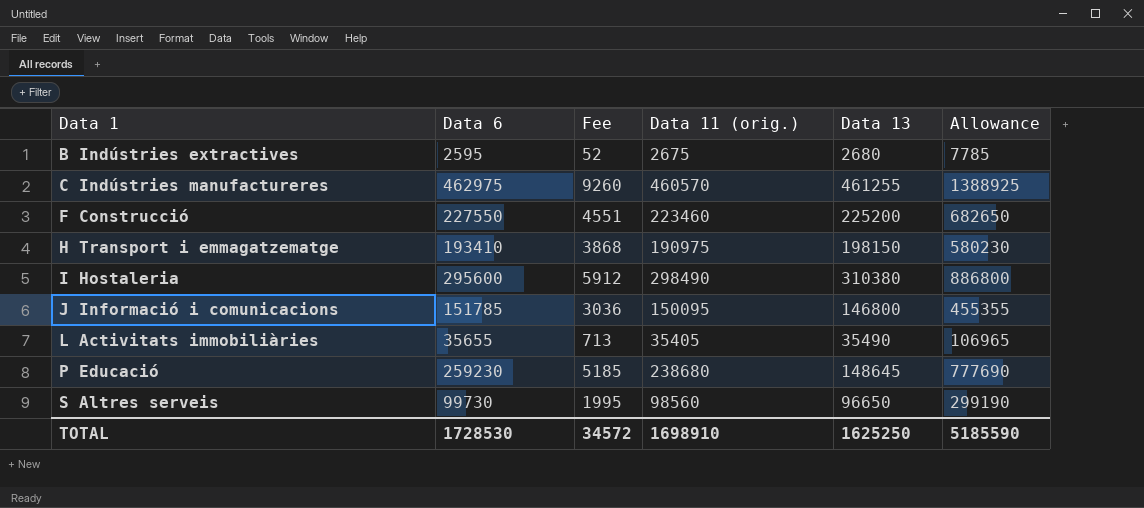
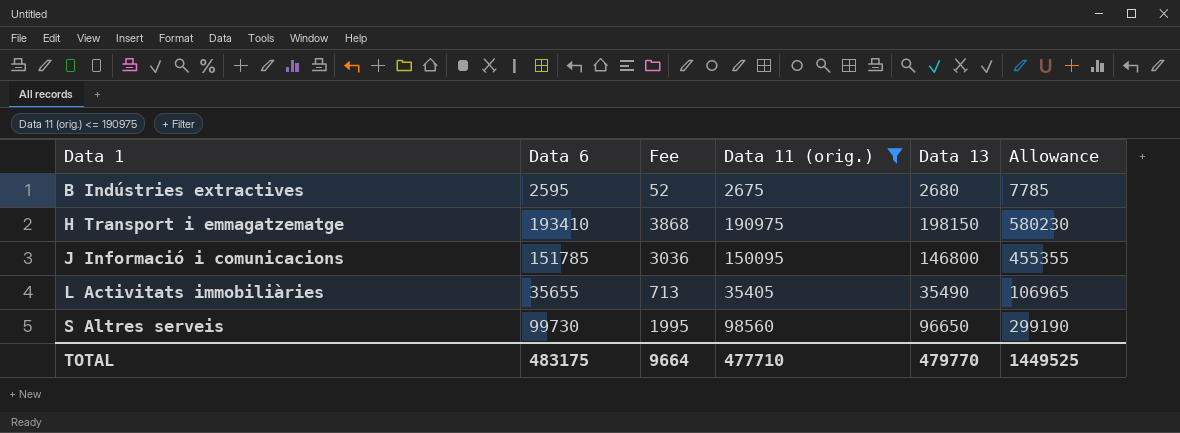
filter: none -> Data 11 (orig.) <= 190975
TOTAL | Data 6: 1728530 -> 483175
TOTAL | Fee: 34572 -> 9664
TOTAL | Data 11 (orig.): 1698910 -> 477710
TOTAL | Data 13: 1625250 -> 479770
TOTAL | Allowance: 5185590 -> 1449525

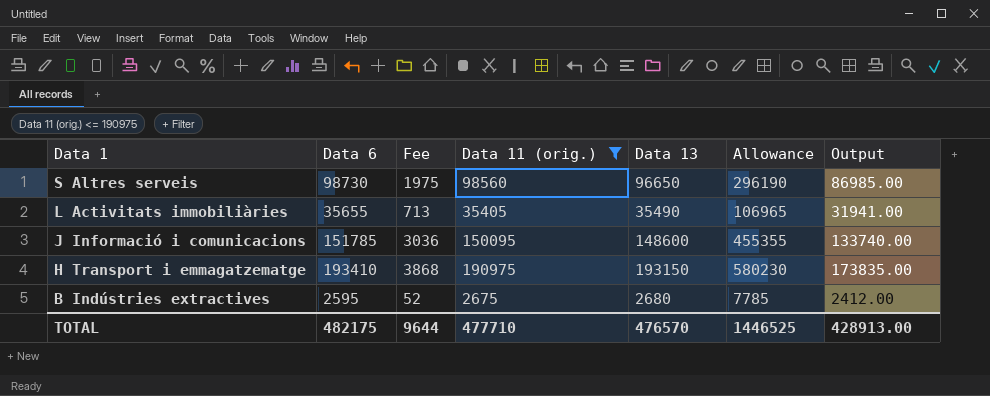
row order: Data 1 ascending -> Data 1 descending
column Output | formula: none -> [Data 13] * 0.9
S Altres serveis | Data 6: 99730 -> 98730
S Altres serveis | Fee: 1995 -> 1975
S Altres serveis | Allowance: 299190 -> 296190
J Informació i comunicacions | Data 13: 146800 -> 148600
H Transport i emmagatzematge | Data 13: 198150 -> 193150
TOTAL | Data 6: 483175 -> 482175
TOTAL | Fee: 9664 -> 9644
TOTAL | Data 13: 479770 -> 476570
TOTAL | Allowance: 1449525 -> 1446525

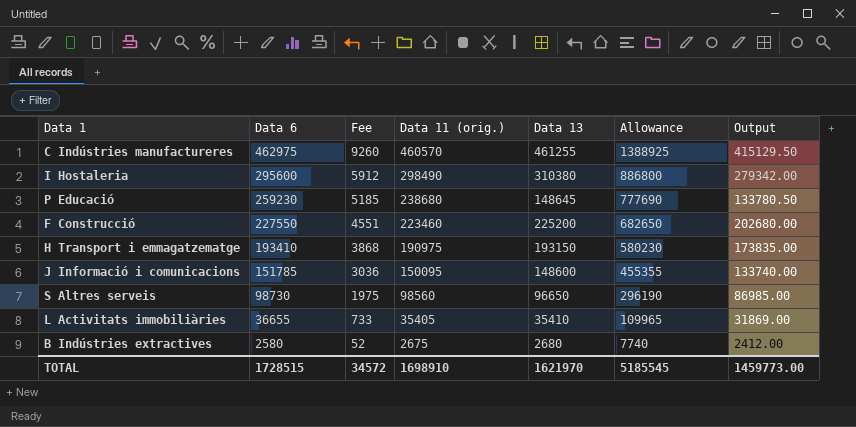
filter: Data 11 (orig.) <= 190975 -> none
row order: Data 1 descending -> Data 6 descending
L Activitats immobiliàries | Data 6: 35655 -> 36655
L Activitats immobiliàries | Fee: 713 -> 733
L Activitats immobiliàries | Data 13: 35490 -> 35410
L Activitats immobiliàries | Allowance: 106965 -> 109965
L Activitats immobiliàries | Output: 31941.00 -> 31869.00
B Indústries extractives | Data 6: 2595 -> 2580
B Indústries extractives | Allowance: 7785 -> 7740
TOTAL | Data 6: 482175 -> 1728515
TOTAL | Fee: 9644 -> 34572
TOTAL | Data 11 (orig.): 477710 -> 1698910
TOTAL | Data 13: 476570 -> 1621970
TOTAL | Allowance: 1446525 -> 5185545
TOTAL | Output: 428913.00 -> 1459773.00

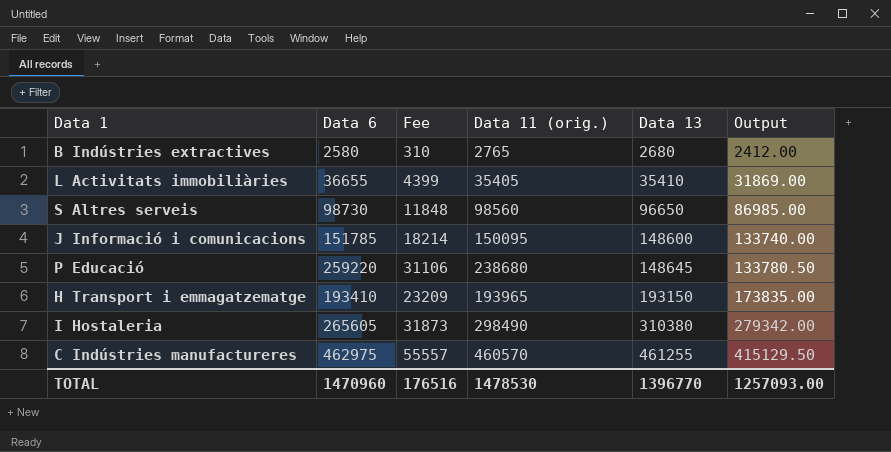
row order: Data 6 descending -> Data 13 ascending
column Allowance | formula: [Data 6] * 3 -> none
column Fee | formula: [Data 6] * 0.02 -> [Data 6] * 0.12
row F Construcció: 227550 | 4551 | 223460 | 225200 | 682650 | 202680.00 -> none
B Indústries extractives | Data 11 (orig.): 2675 -> 2765
P Educació | Data 6: 259230 -> 259220
H Transport i emmagatzematge | Data 11 (orig.): 190975 -> 193965
I Hostaleria | Data 6: 295600 -> 265605
TOTAL | Data 6: 1728515 -> 1470960
TOTAL | Fee: 34572 -> 176516
TOTAL | Data 11 (orig.): 1698910 -> 1478530
TOTAL | Data 13: 1621970 -> 1396770
TOTAL | Output: 1459773.00 -> 1257093.00

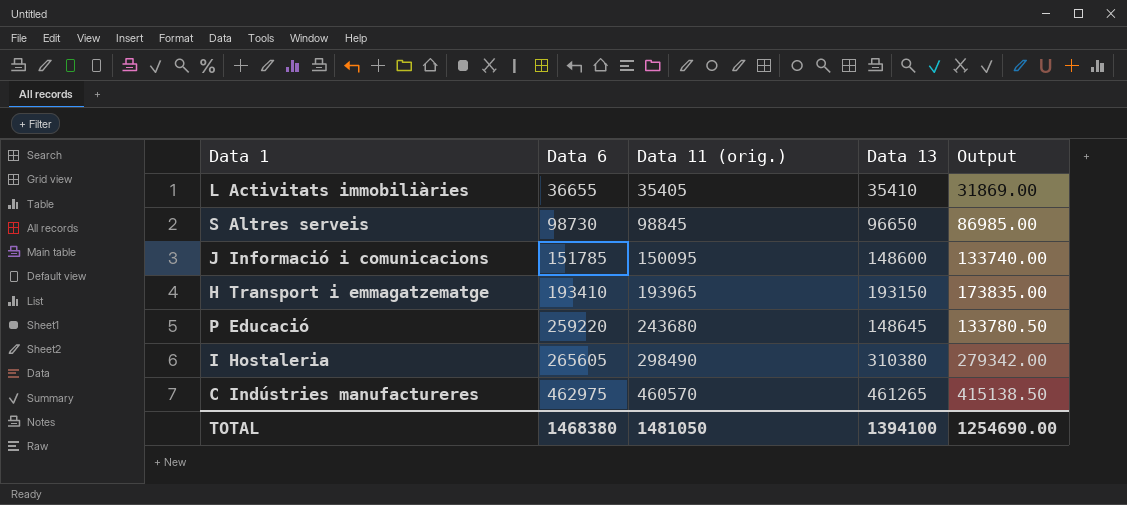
row order: Data 13 ascending -> Data 6 ascending
column Fee | formula: [Data 6] * 0.12 -> none
row B Indústries extractives: 2580 | 310 | 2765 | 2680 | 2412.00 -> none
S Altres serveis | Data 11 (orig.): 98560 -> 98845
P Educació | Data 11 (orig.): 238680 -> 243680
C Indústries manufactureres | Data 13: 461255 -> 461265
C Indústries manufactureres | Output: 415129.50 -> 415138.50
TOTAL | Data 6: 1470960 -> 1468380
TOTAL | Data 11 (orig.): 1478530 -> 1481050
TOTAL | Data 13: 1396770 -> 1394100
TOTAL | Output: 1257093.00 -> 1254690.00

